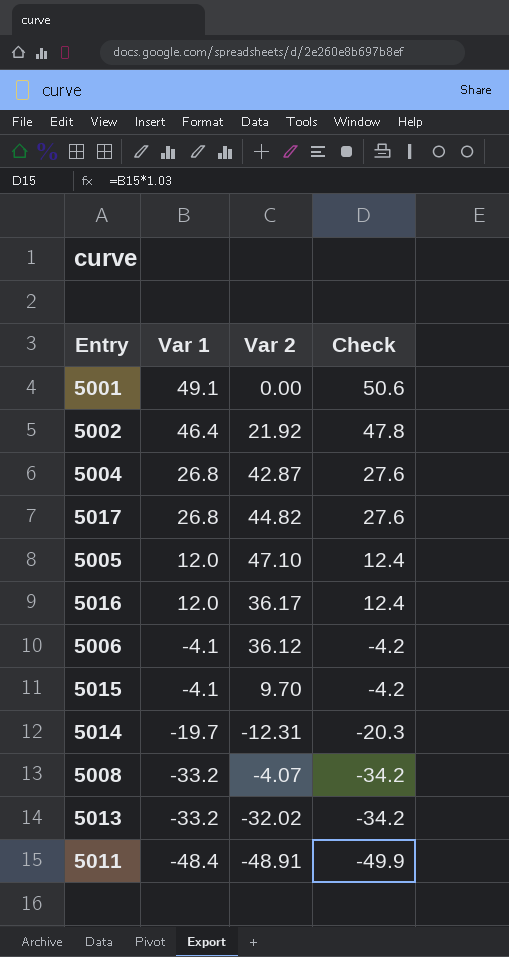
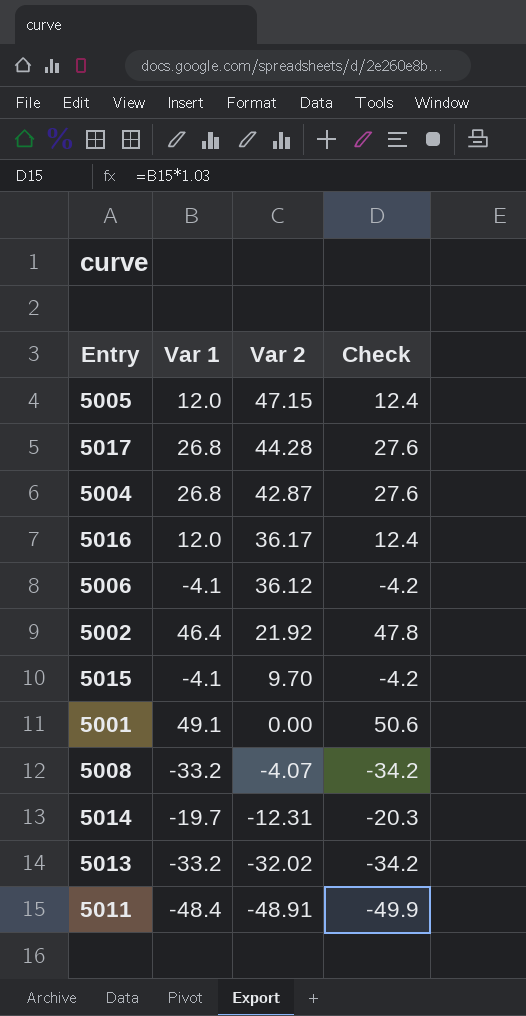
row order: Var 1 descending -> Var 2 descending
5005 | Var 2: 47.10 -> 47.15
5017 | Var 2: 44.82 -> 44.28

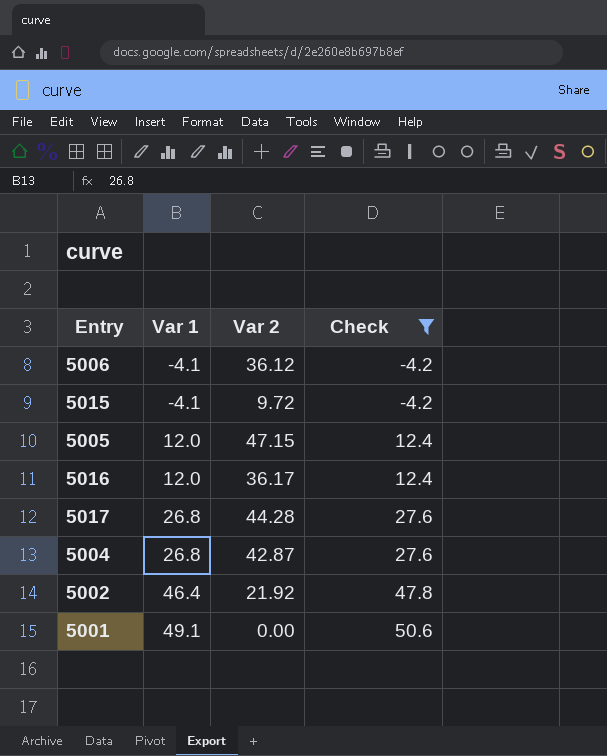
filter: none -> Check >= -4.2
row order: Var 2 descending -> Var 1 ascending
5015 | Var 2: 9.70 -> 9.72

